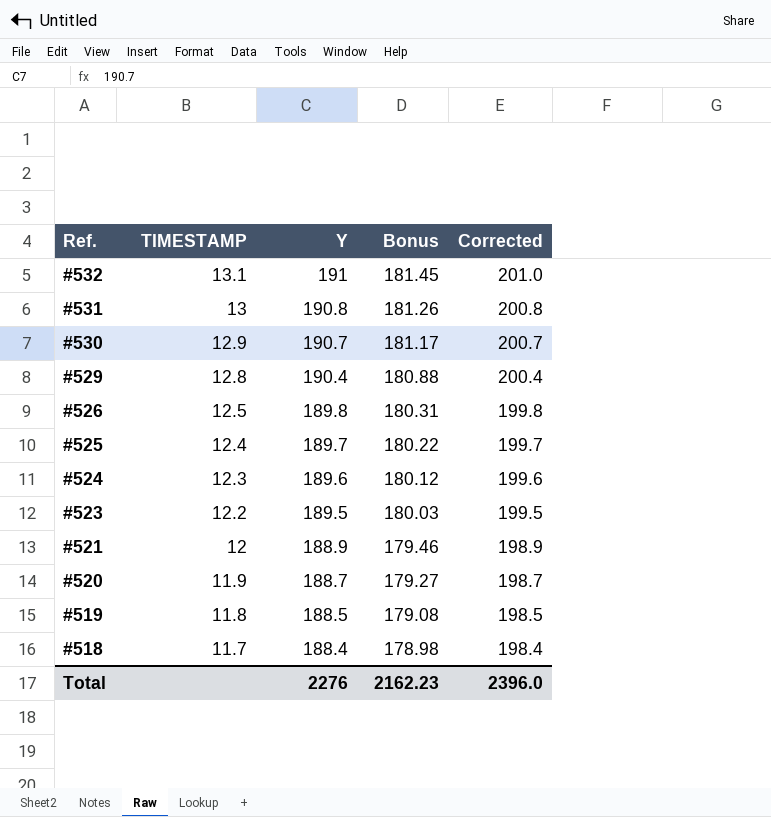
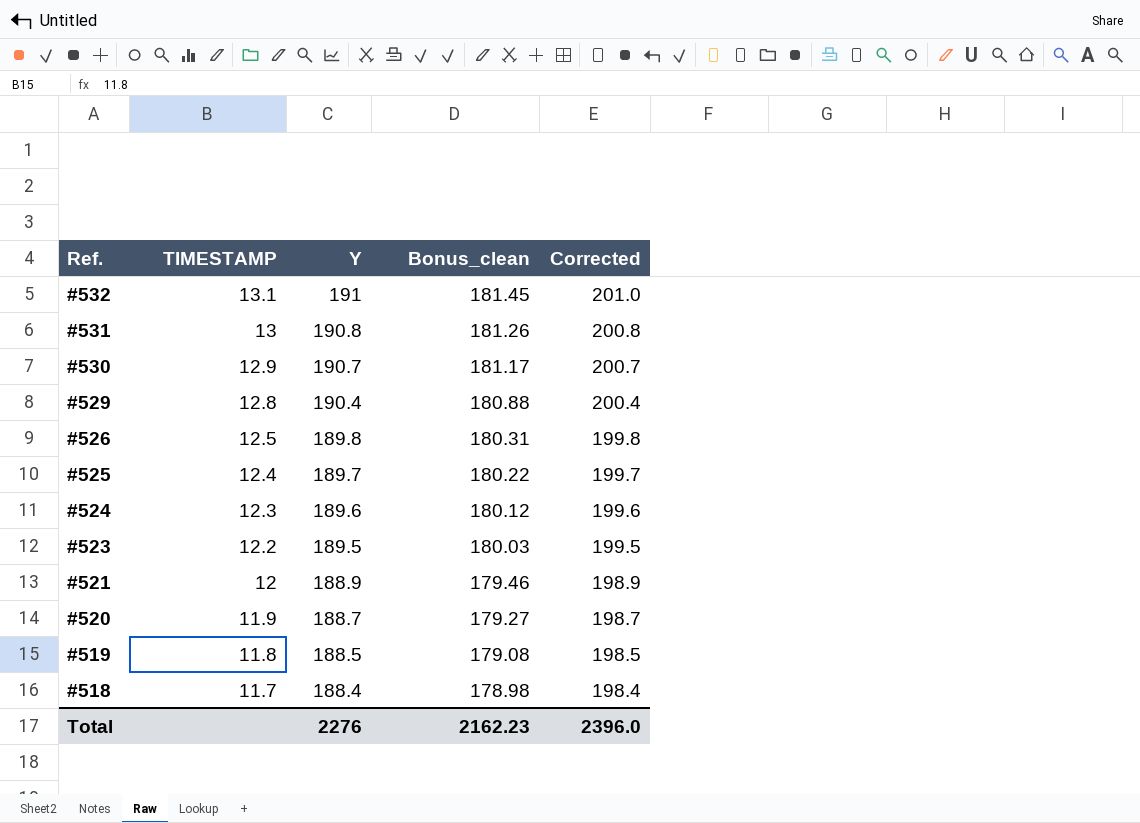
column name: Bonus -> Bonus_clean

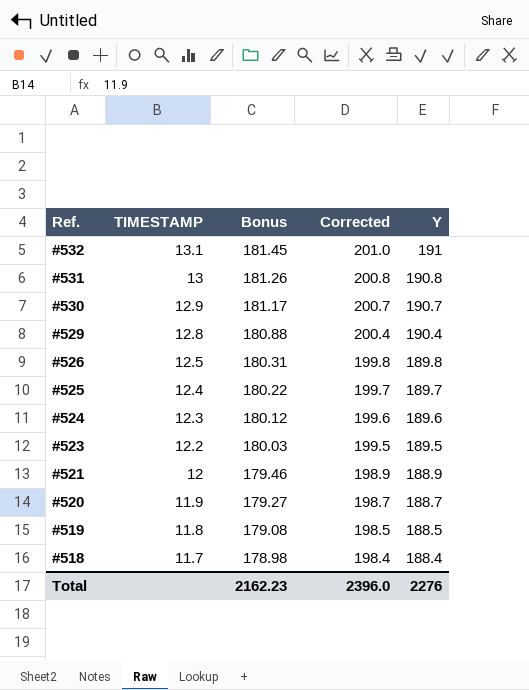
column name: Bonus_clean -> Bonus
column Y | position: 3 -> 5

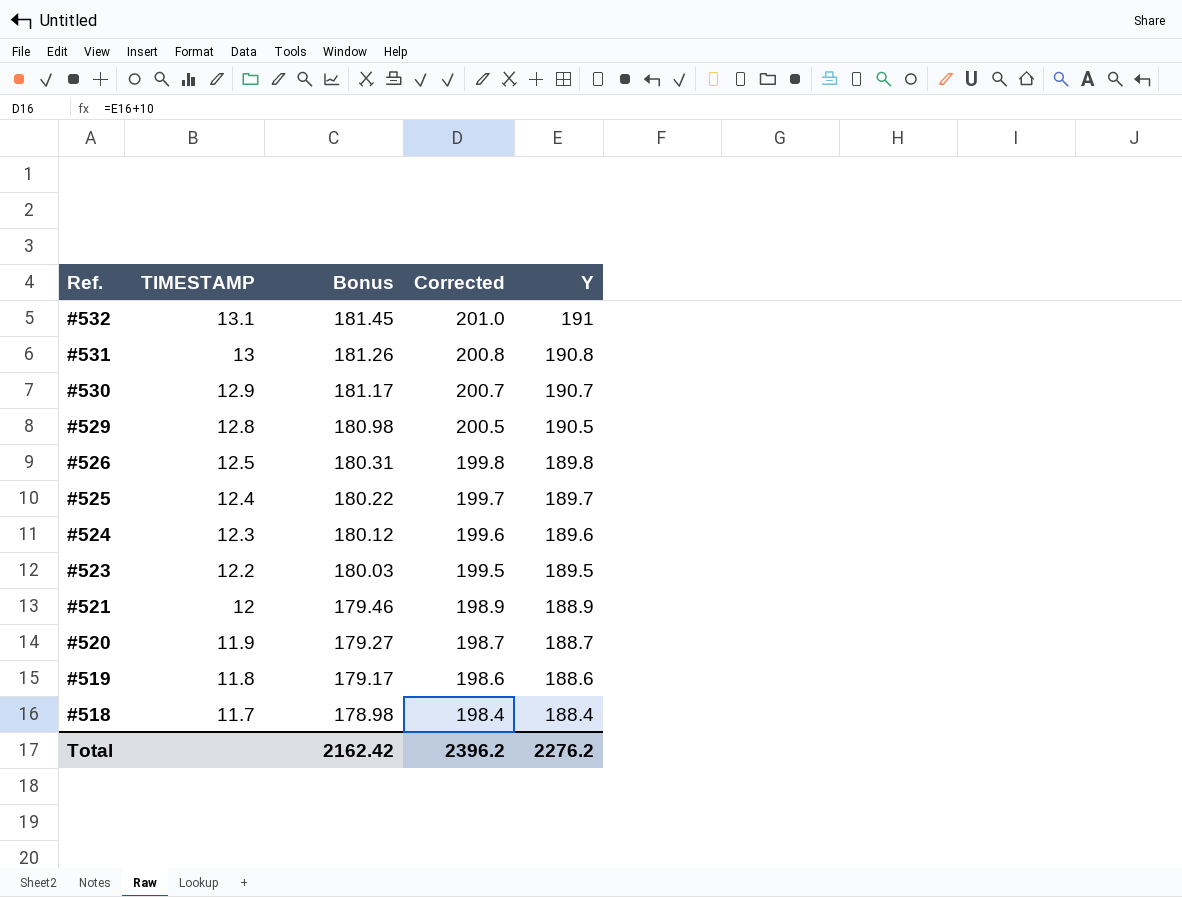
#529 | Bonus: 180.88 -> 180.98
#529 | Corrected: 200.4 -> 200.5
#529 | Y: 190.4 -> 190.5
#519 | Bonus: 179.08 -> 179.17
#519 | Corrected: 198.5 -> 198.6
#519 | Y: 188.5 -> 188.6
Total | Bonus: 2162.23 -> 2162.42
Total | Corrected: 2396.0 -> 2396.2
Total | Y: 2276 -> 2276.2

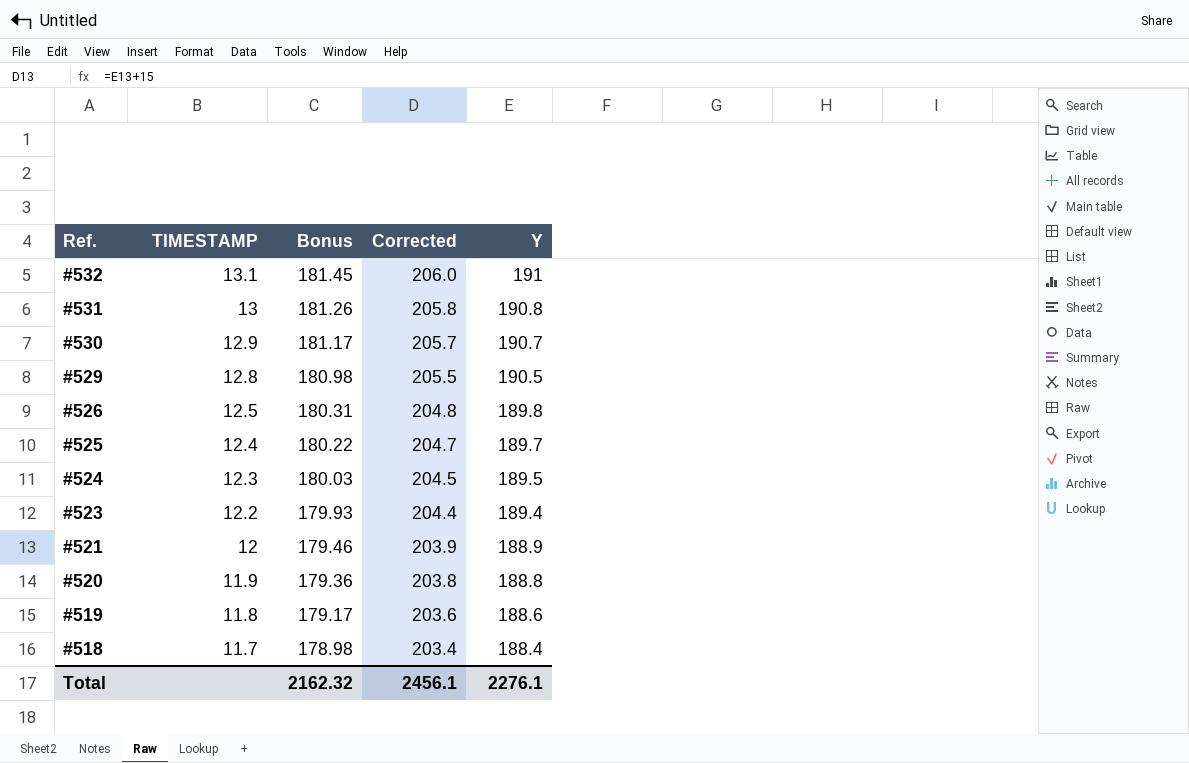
column Corrected | formula: [Y] + 10 -> [Y] + 15
#524 | Bonus: 180.12 -> 180.03
#524 | Y: 189.6 -> 189.5
#523 | Bonus: 180.03 -> 179.93
#523 | Y: 189.5 -> 189.4
#520 | Bonus: 179.27 -> 179.36
#520 | Y: 188.7 -> 188.8
Total | Bonus: 2162.42 -> 2162.32
Total | Corrected: 2396.2 -> 2456.1
Total | Y: 2276.2 -> 2276.1

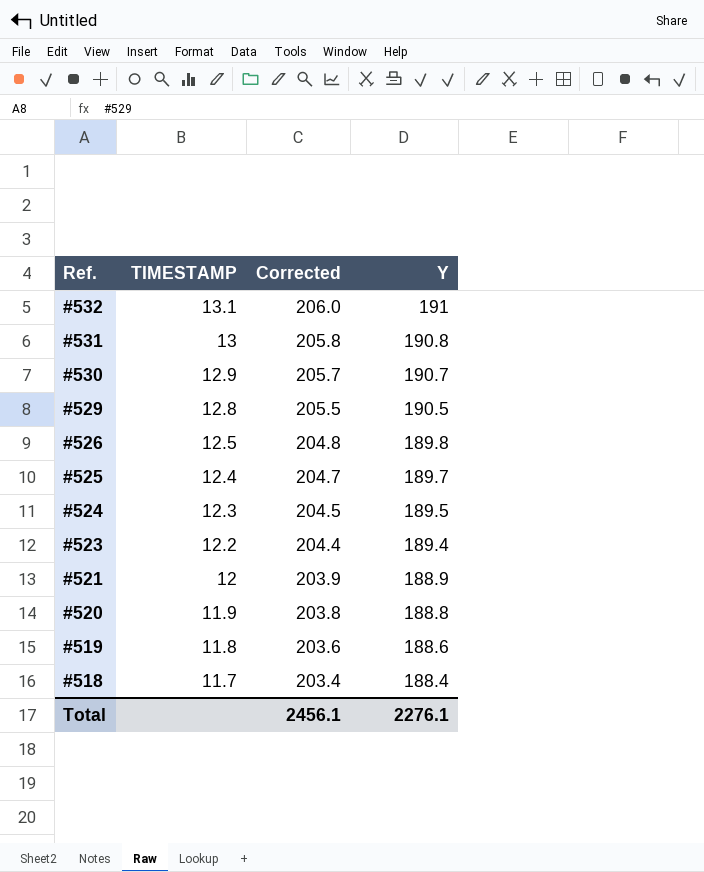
column Bonus | formula: [Y] * 0.95 -> none

